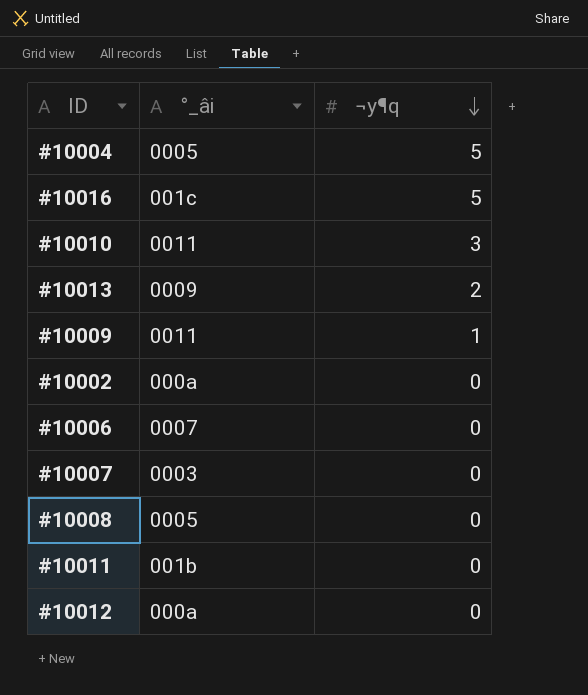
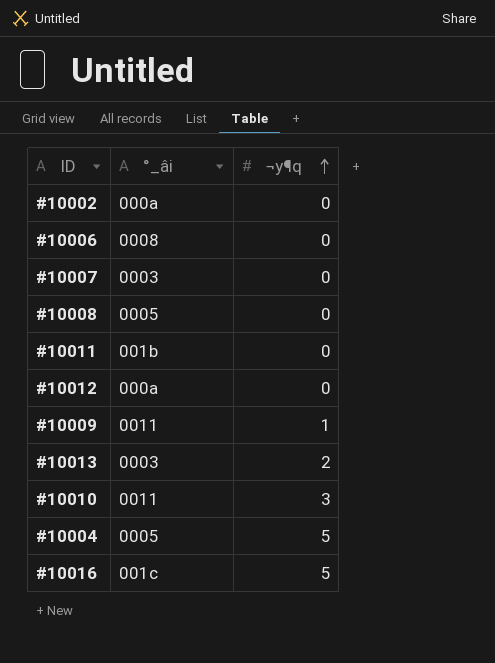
row order: ¬y¶q descending -> ¬y¶q ascending
#10006 | °_âi: 0007 -> 0008
#10013 | °_âi: 0009 -> 0003

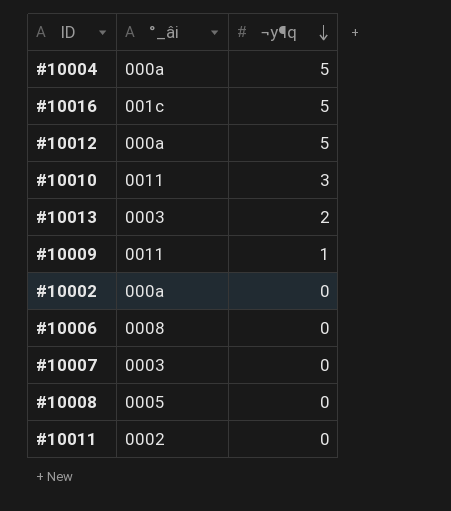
row order: ¬y¶q ascending -> ¬y¶q descending
#10004 | °_âi: 0005 -> 000a
#10012 | ¬y¶q: 0 -> 5
#10011 | °_âi: 001b -> 0002

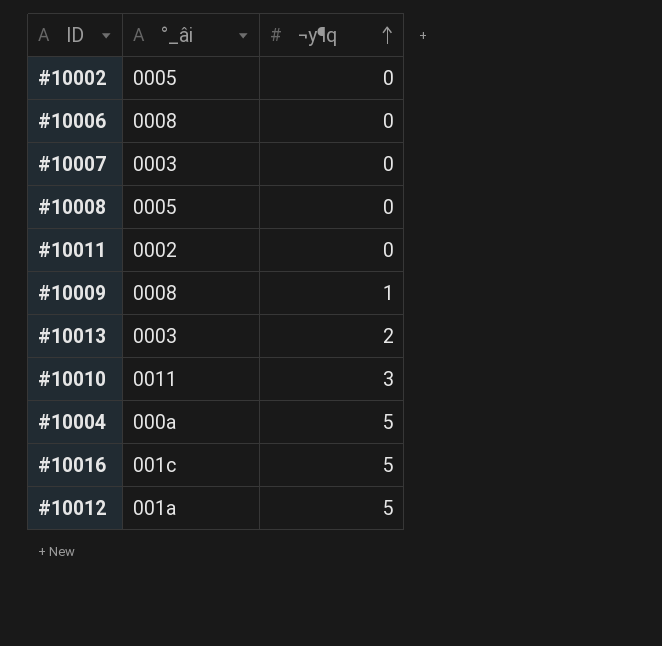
row order: ¬y¶q descending -> ¬y¶q ascending
#10002 | °_âi: 000a -> 0005
#10009 | °_âi: 0011 -> 0008
#10012 | °_âi: 000a -> 001a

